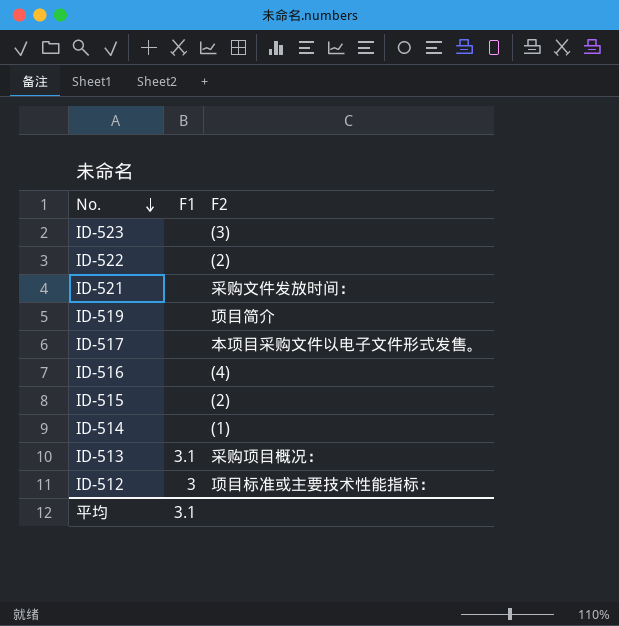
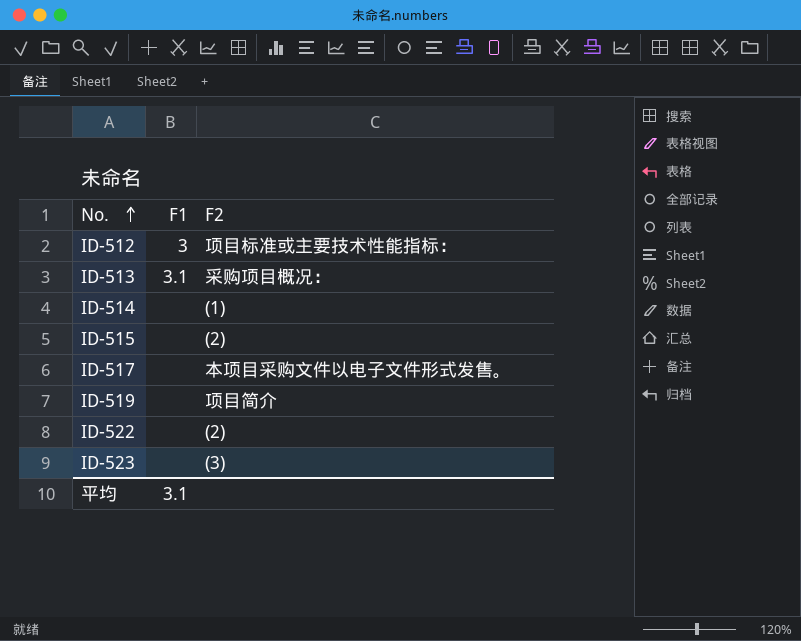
row order: No. descending -> No. ascending
row ID-521: none | 采购文件发放时间： -> none
row ID-516: none | (4) -> none

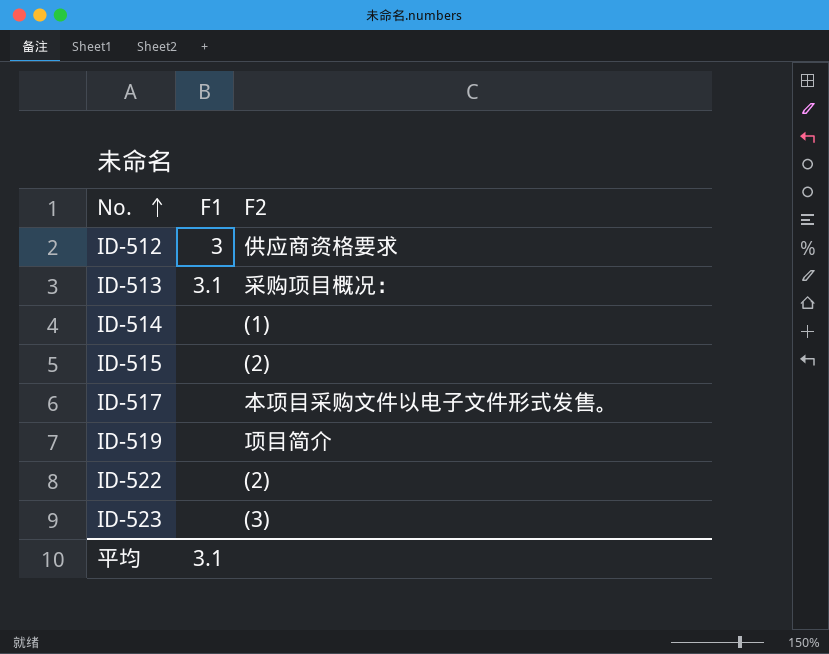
ID-512 | F2: 项目标准或主要技术性能指标： -> 供应商资格要求

